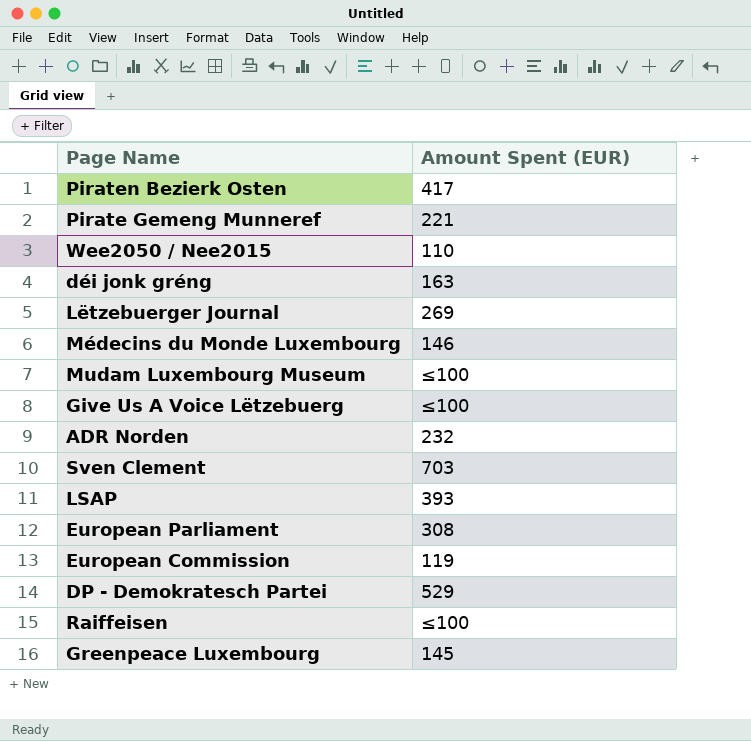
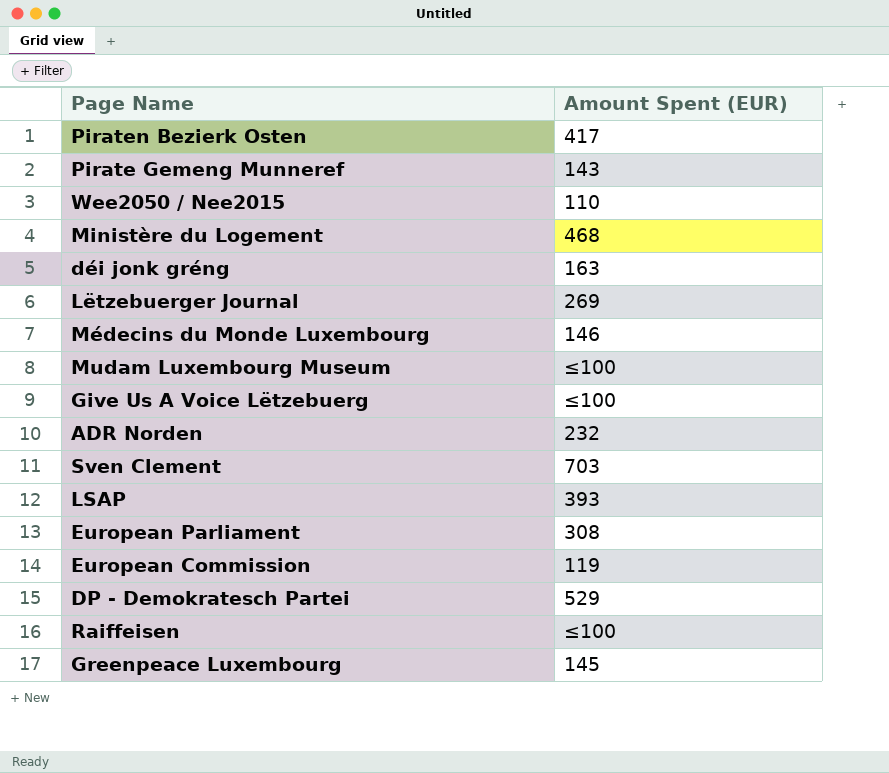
Pirate Gemeng Munneref | Amount Spent (EUR): 221 -> 143
row Ministère du Logement: none -> 468

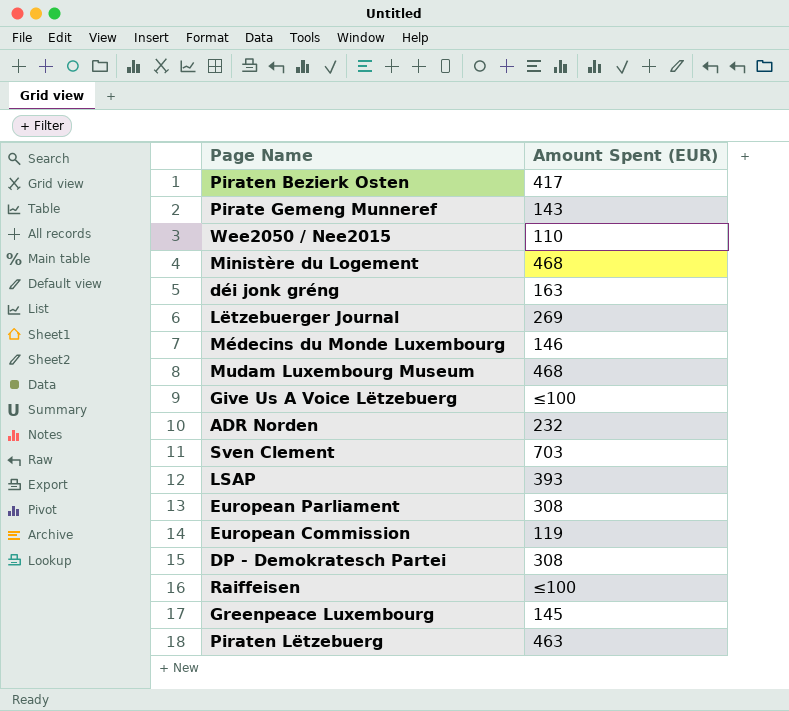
Mudam Luxembourg Museum | Amount Spent (EUR): ≤100 -> 468
DP - Demokratesch Partei | Amount Spent (EUR): 529 -> 308
row Piraten Lëtzebuerg: none -> 463

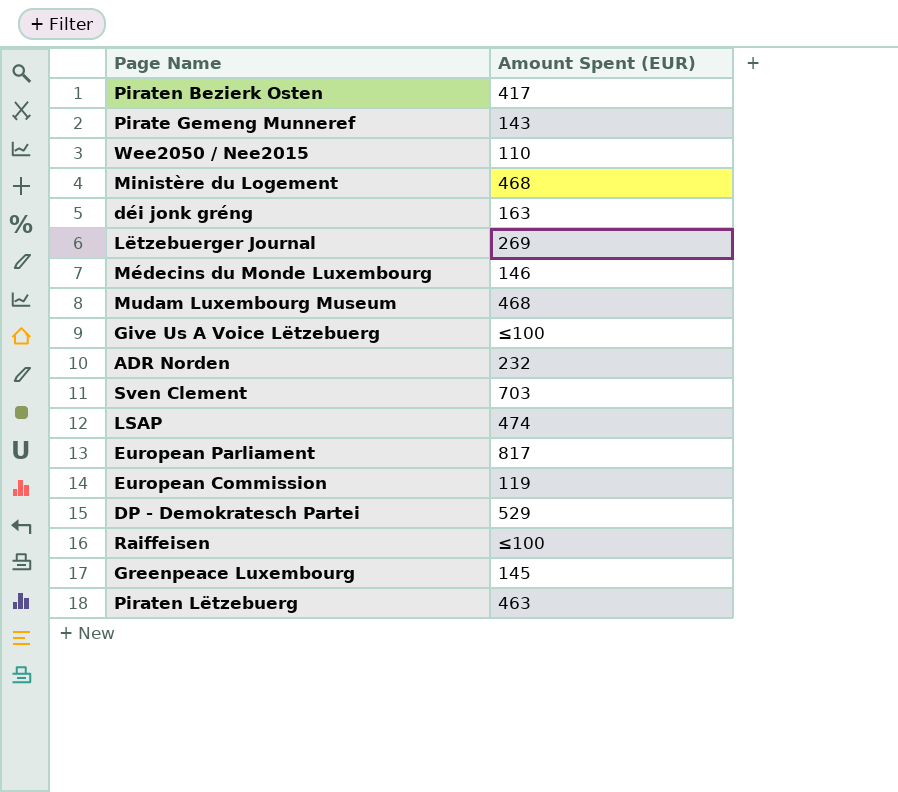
LSAP | Amount Spent (EUR): 393 -> 474
European Parliament | Amount Spent (EUR): 308 -> 817
DP - Demokratesch Partei | Amount Spent (EUR): 308 -> 529

